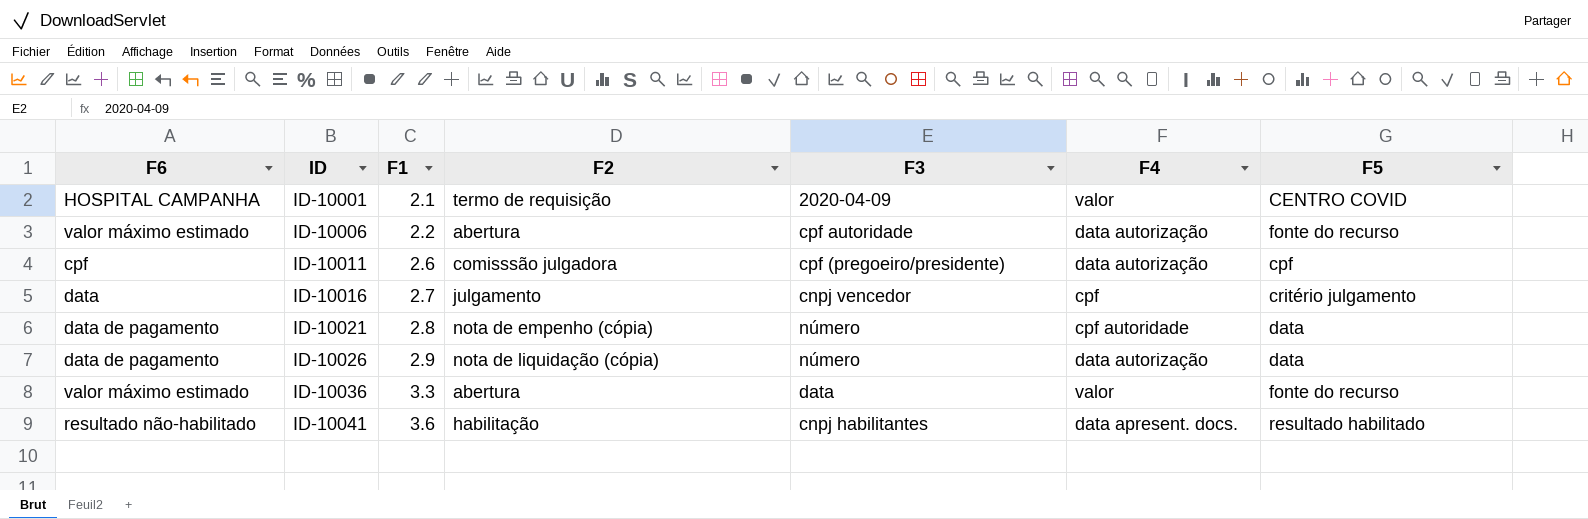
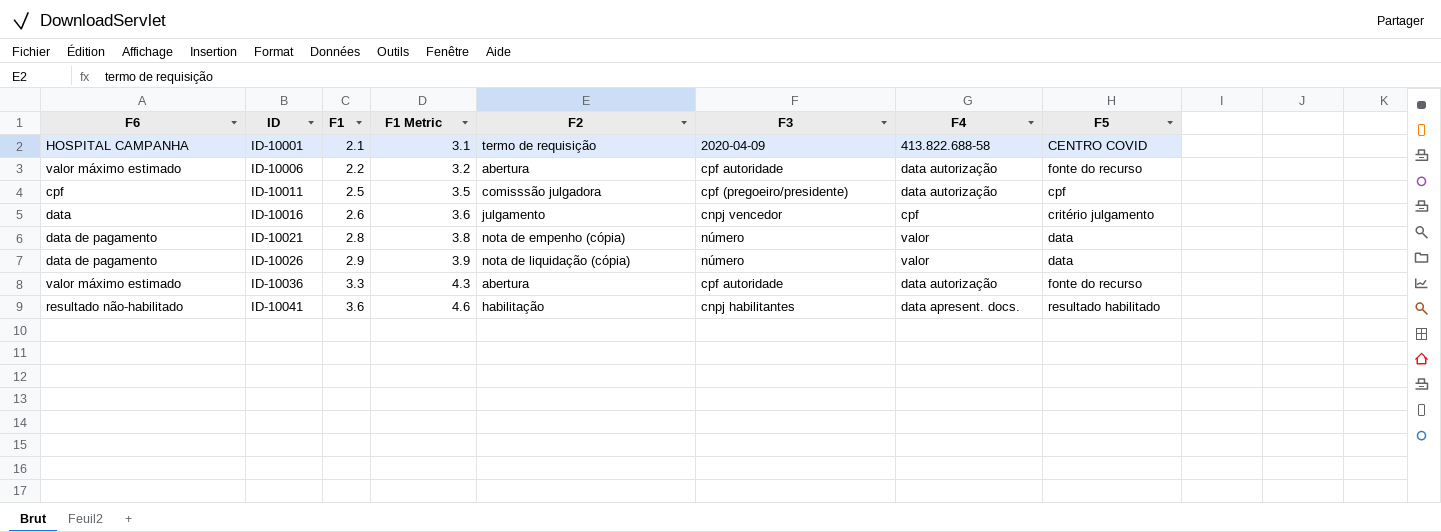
column F1 Metric | formula: none -> [F1] + 1
ID-10001 | F4: valor -> 413.822.688-58
ID-10011 | F1: 2.6 -> 2.5
ID-10016 | F1: 2.7 -> 2.6
ID-10021 | F4: cpf autoridade -> valor
ID-10026 | F4: data autorização -> valor
ID-10036 | F3: data -> cpf autoridade
ID-10036 | F4: valor -> data autorização

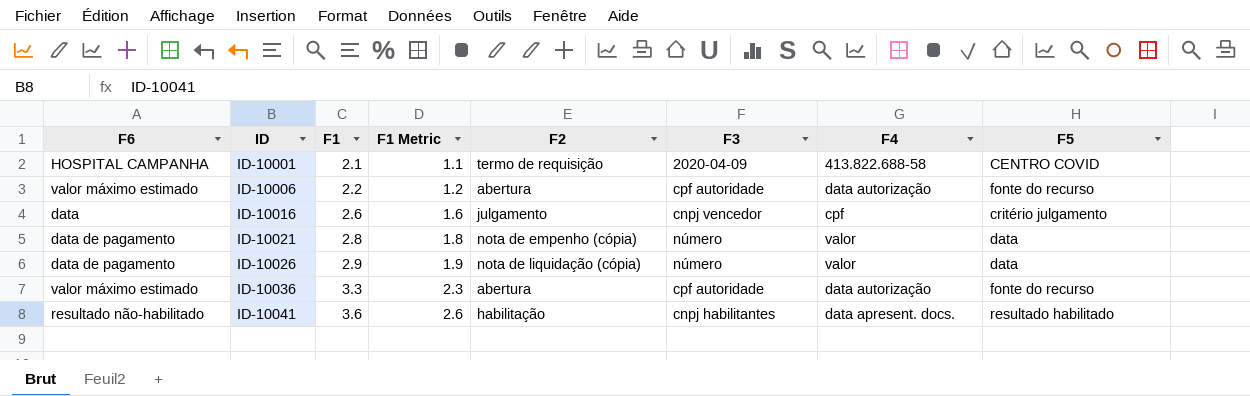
column F1 Metric | formula: [F1] + 1 -> [F1] - 1
row ID-10011: cpf | 2.5 | 3.5 | comisssão julgadora | cpf (pregoeiro/presidente) | data autorização | cpf -> none

